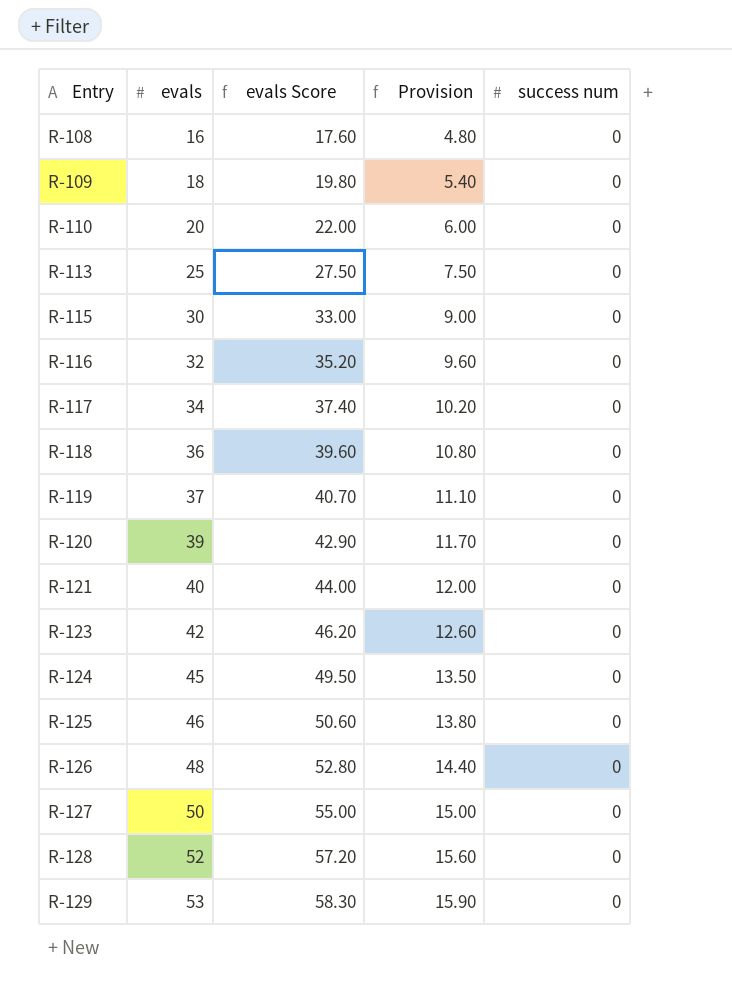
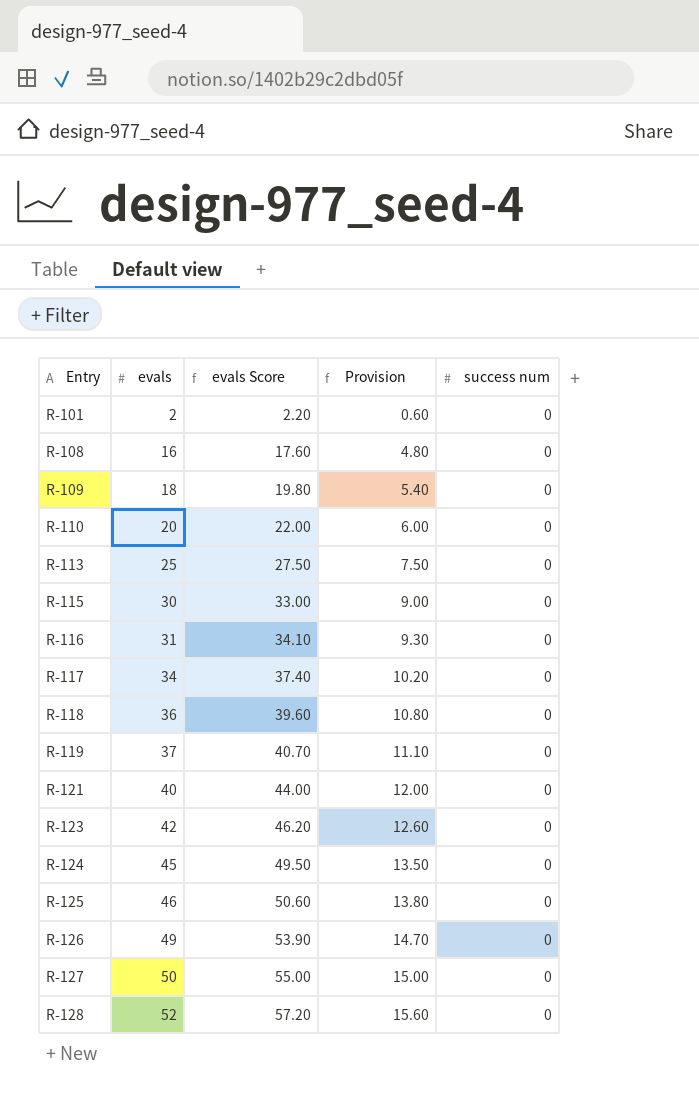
row R-120: 39 | 42.90 | 11.70 | 0 -> none
row R-129: 53 | 58.30 | 15.90 | 0 -> none
row R-101: none -> 2 | 2.20 | 0.60 | 0
R-116 | evals: 32 -> 31
R-116 | evals Score: 35.20 -> 34.10
R-116 | Provision: 9.60 -> 9.30
R-126 | evals: 48 -> 49
R-126 | evals Score: 52.80 -> 53.90
R-126 | Provision: 14.40 -> 14.70

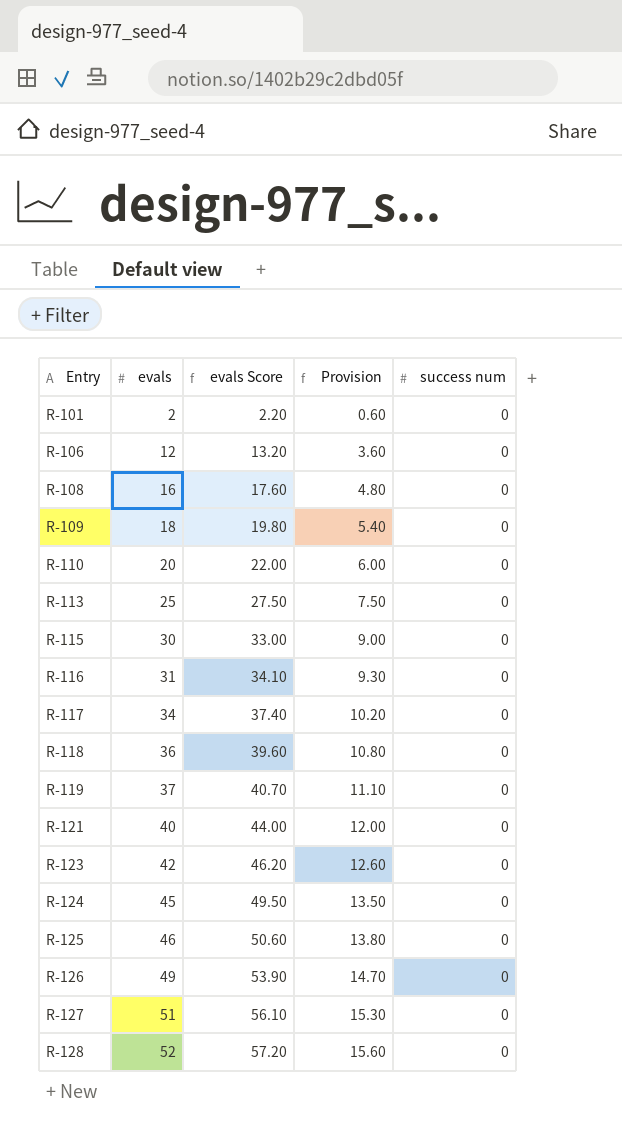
row R-106: none -> 12 | 13.20 | 3.60 | 0
R-127 | evals: 50 -> 51
R-127 | evals Score: 55.00 -> 56.10
R-127 | Provision: 15.00 -> 15.30

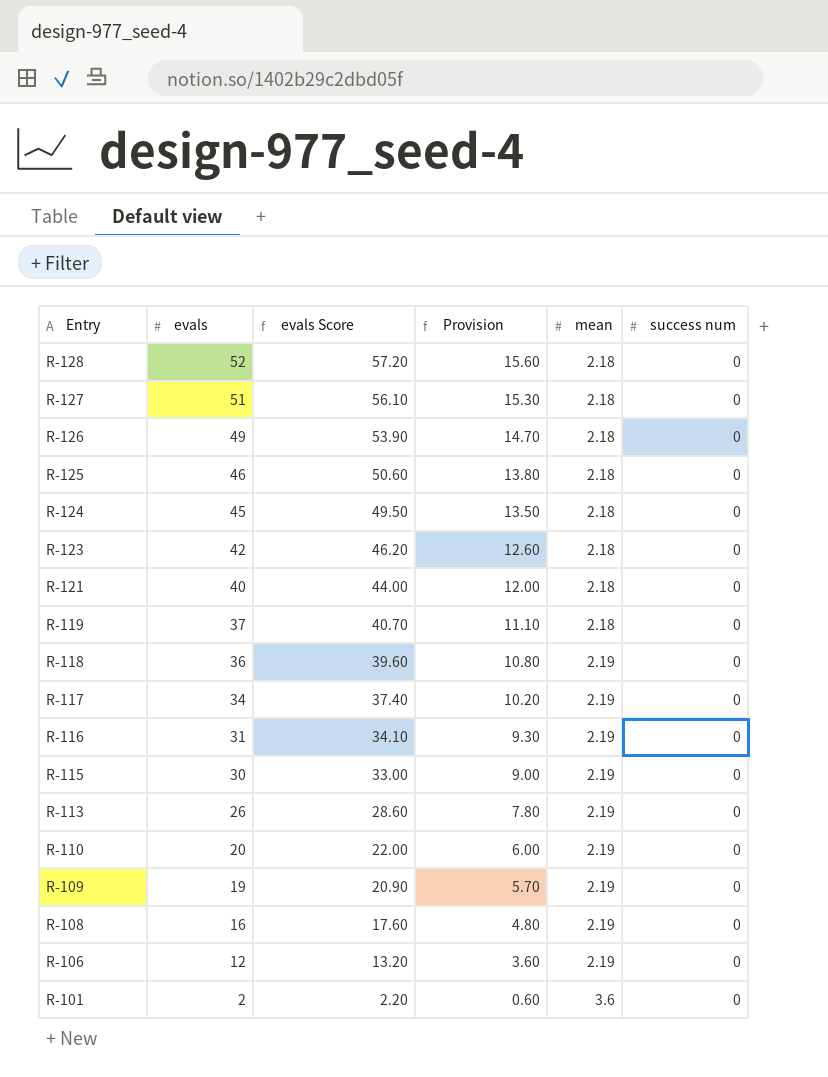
row order: Entry ascending -> Entry descending
column mean | position: none -> 5
R-113 | evals: 25 -> 26
R-113 | evals Score: 27.50 -> 28.60
R-113 | Provision: 7.50 -> 7.80
R-109 | evals: 18 -> 19
R-109 | evals Score: 19.80 -> 20.90
R-109 | Provision: 5.40 -> 5.70

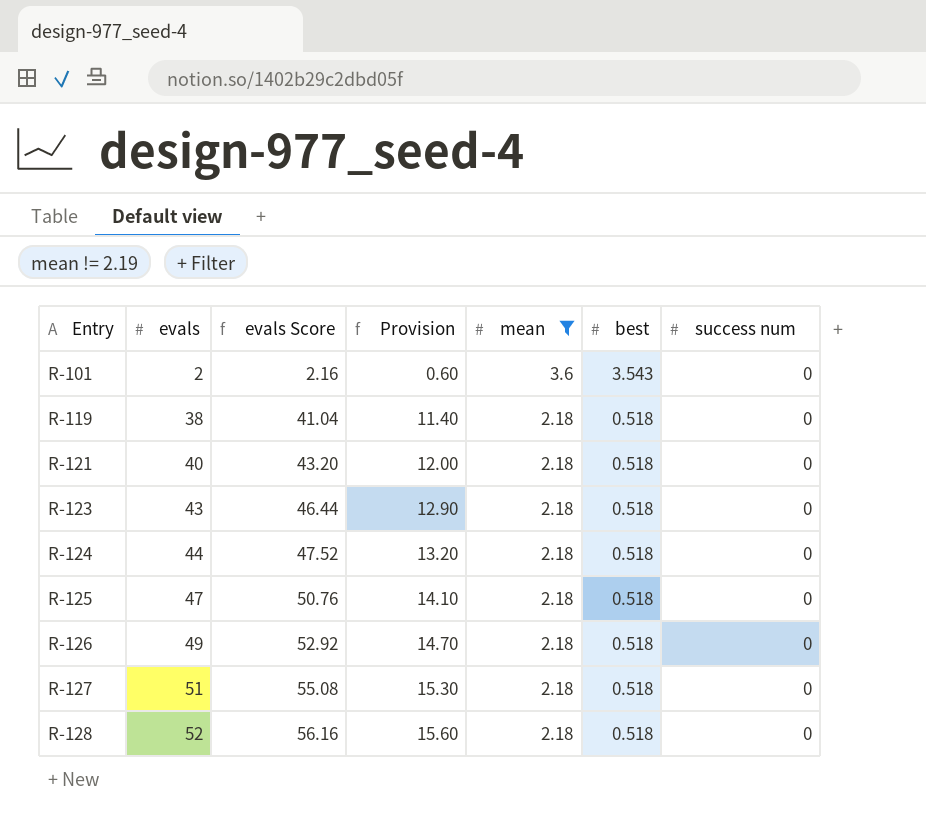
filter: none -> mean != 2.19
row order: Entry descending -> Entry ascending
column evals Score | formula: [evals] * 1.1 -> [evals] * 1.08
column best | position: none -> 6
R-119 | evals: 37 -> 38
R-119 | Provision: 11.10 -> 11.40
R-123 | evals: 42 -> 43
R-123 | Provision: 12.60 -> 12.90
R-124 | evals: 45 -> 44
R-124 | Provision: 13.50 -> 13.20
R-125 | evals: 46 -> 47
R-125 | Provision: 13.80 -> 14.10

